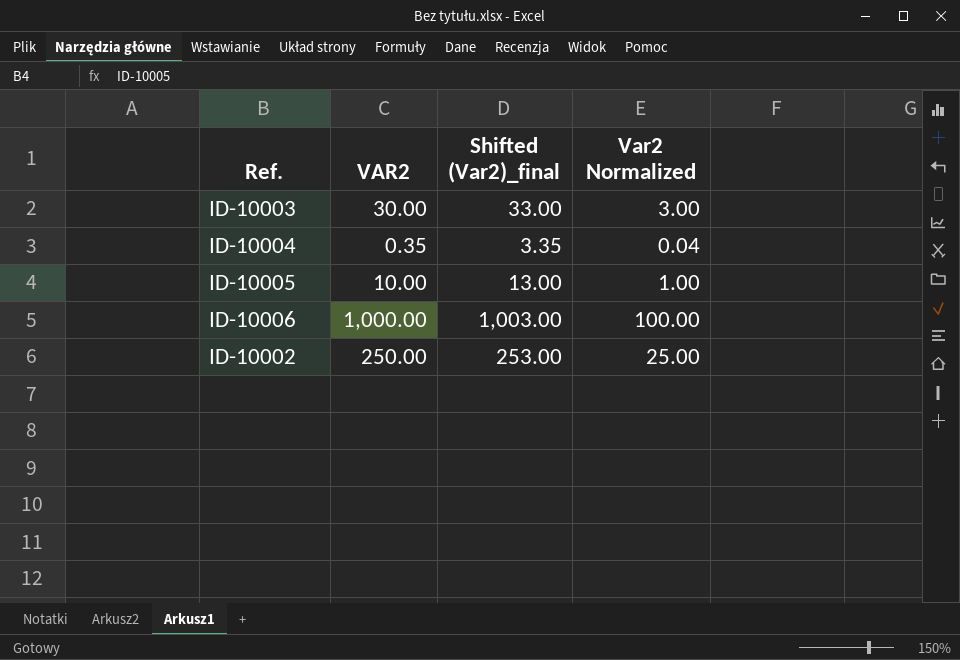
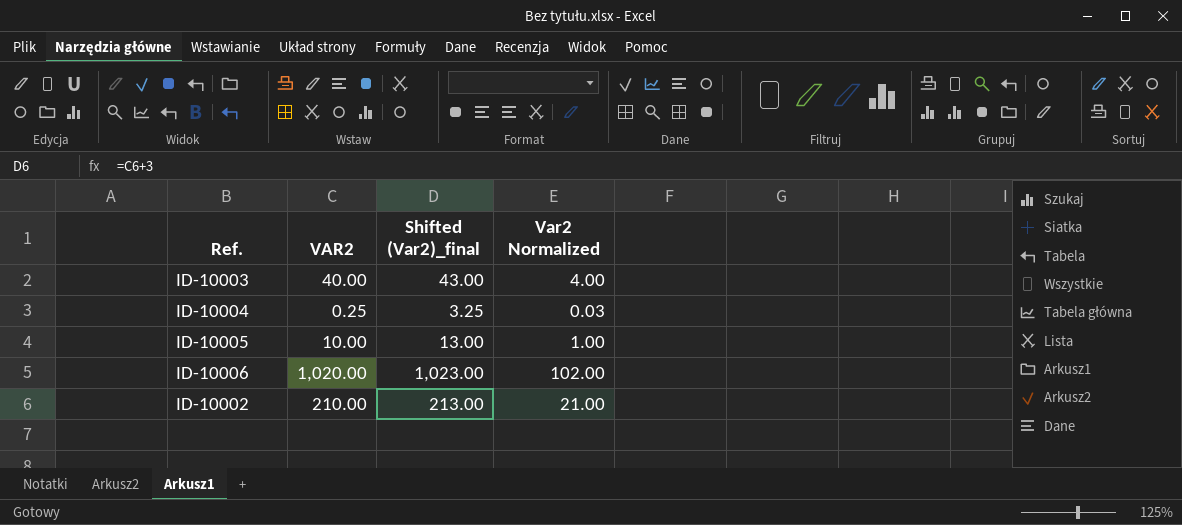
ID-10003 | VAR2: 30.00 -> 40.00
ID-10003 | Shifted (Var2)_final: 33.00 -> 43.00
ID-10003 | Var2 Normalized: 3.00 -> 4.00
ID-10004 | VAR2: 0.35 -> 0.25
ID-10004 | Shifted (Var2)_final: 3.35 -> 3.25
ID-10004 | Var2 Normalized: 0.04 -> 0.03
ID-10006 | VAR2: 1,000.00 -> 1,020.00
ID-10006 | Shifted (Var2)_final: 1,003.00 -> 1,023.00
ID-10006 | Var2 Normalized: 100.00 -> 102.00
ID-10002 | VAR2: 250.00 -> 210.00
ID-10002 | Shifted (Var2)_final: 253.00 -> 213.00
ID-10002 | Var2 Normalized: 25.00 -> 21.00

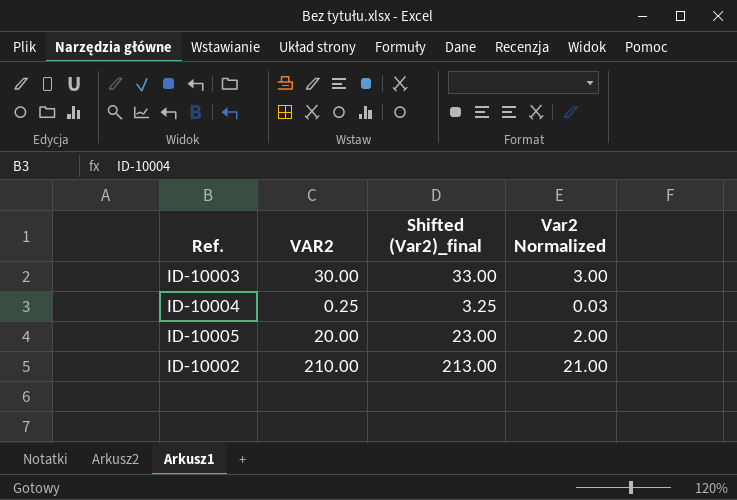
row ID-10006: 1,020.00 | 1,023.00 | 102.00 -> none
ID-10003 | VAR2: 40.00 -> 30.00
ID-10003 | Shifted (Var2)_final: 43.00 -> 33.00
ID-10003 | Var2 Normalized: 4.00 -> 3.00
ID-10005 | VAR2: 10.00 -> 20.00
ID-10005 | Shifted (Var2)_final: 13.00 -> 23.00
ID-10005 | Var2 Normalized: 1.00 -> 2.00

